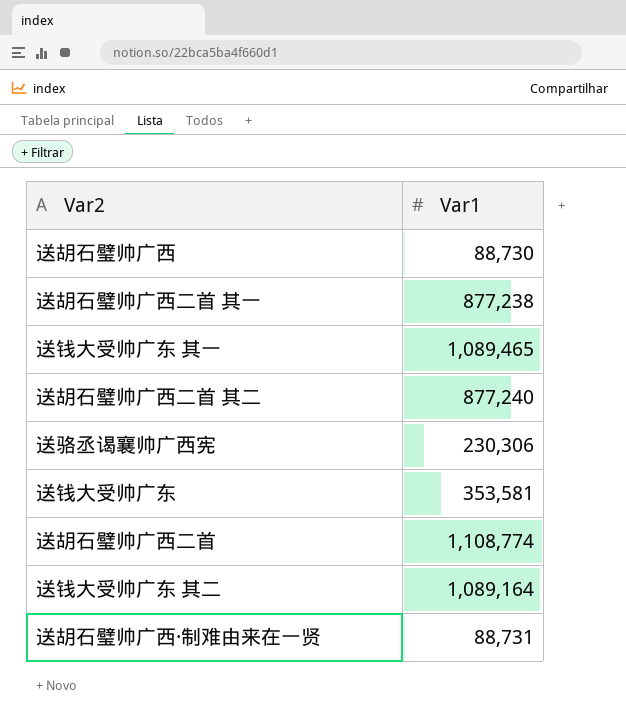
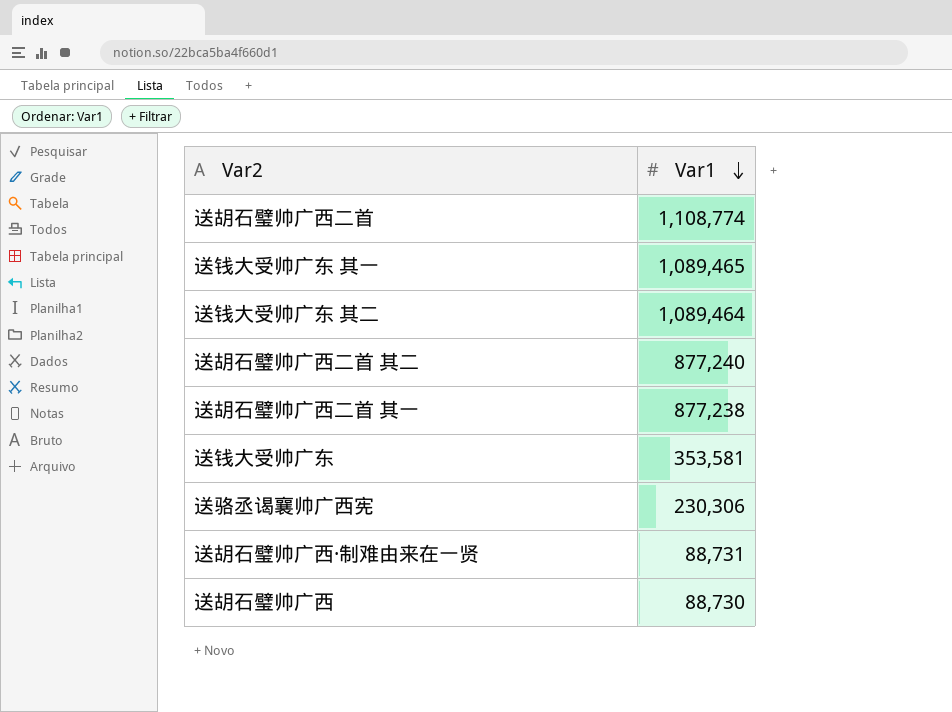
row order: none -> Var1 descending
送钱大受帅广东 其二 | Var1: 1,089,164 -> 1,089,464

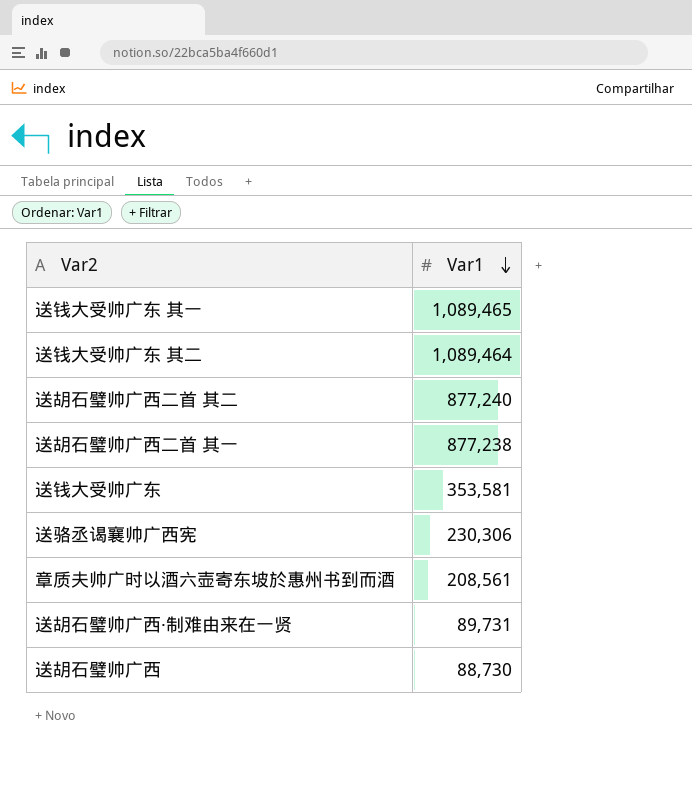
row 送胡石璧帅广西二首: 1,108,774 -> none
row 章质夫帅广时以酒六壶寄东坡於惠州书到而酒: none -> 208,561
送胡石璧帅广西·制难由来在一贤 | Var1: 88,731 -> 89,731

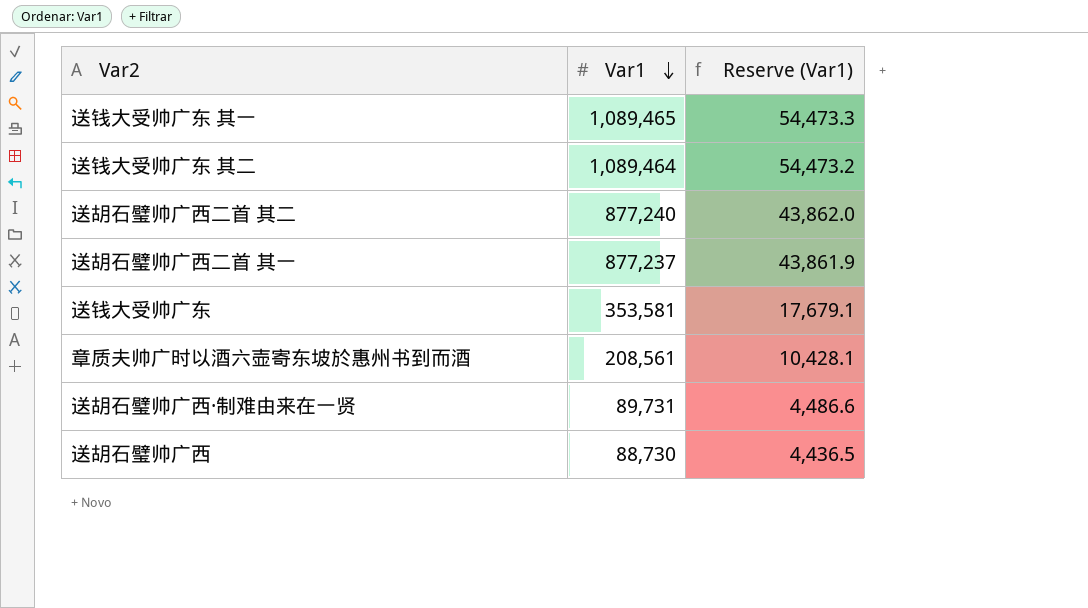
column Reserve (Var1) | formula: none -> [Var1] * 0.05
row 送骆丞谒襄帅广西宪: 230,306 -> none
送胡石璧帅广西二首 其一 | Var1: 877,238 -> 877,237

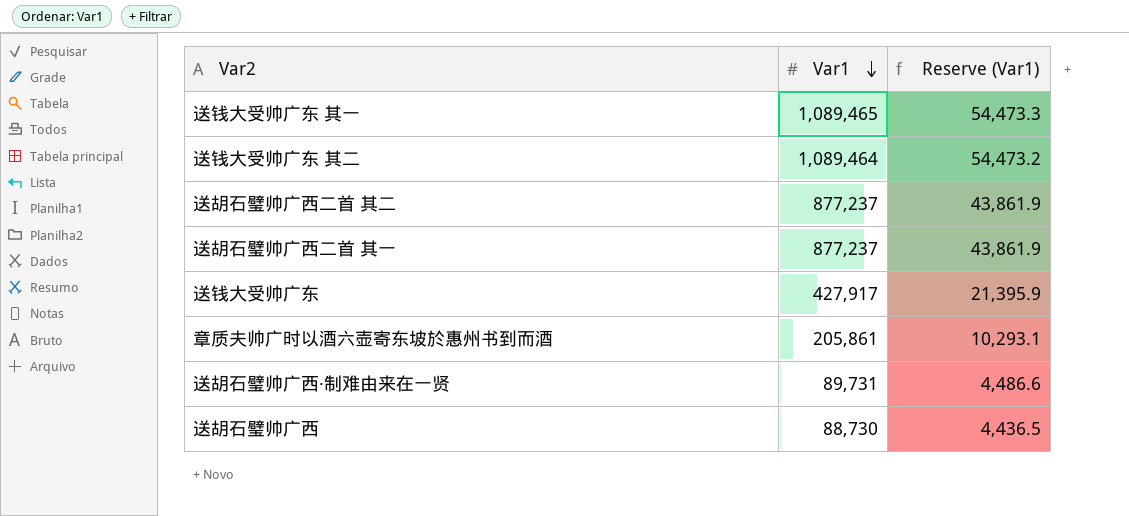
送胡石璧帅广西二首 其二 | Var1: 877,240 -> 877,237
送胡石璧帅广西二首 其二 | Reserve (Var1): 43,862.0 -> 43,861.9
送钱大受帅广东 | Var1: 353,581 -> 427,917
送钱大受帅广东 | Reserve (Var1): 17,679.1 -> 21,395.9
章质夫帅广时以酒六壶寄东坡於惠州书到而酒 | Var1: 208,561 -> 205,861
章质夫帅广时以酒六壶寄东坡於惠州书到而酒 | Reserve (Var1): 10,428.1 -> 10,293.1

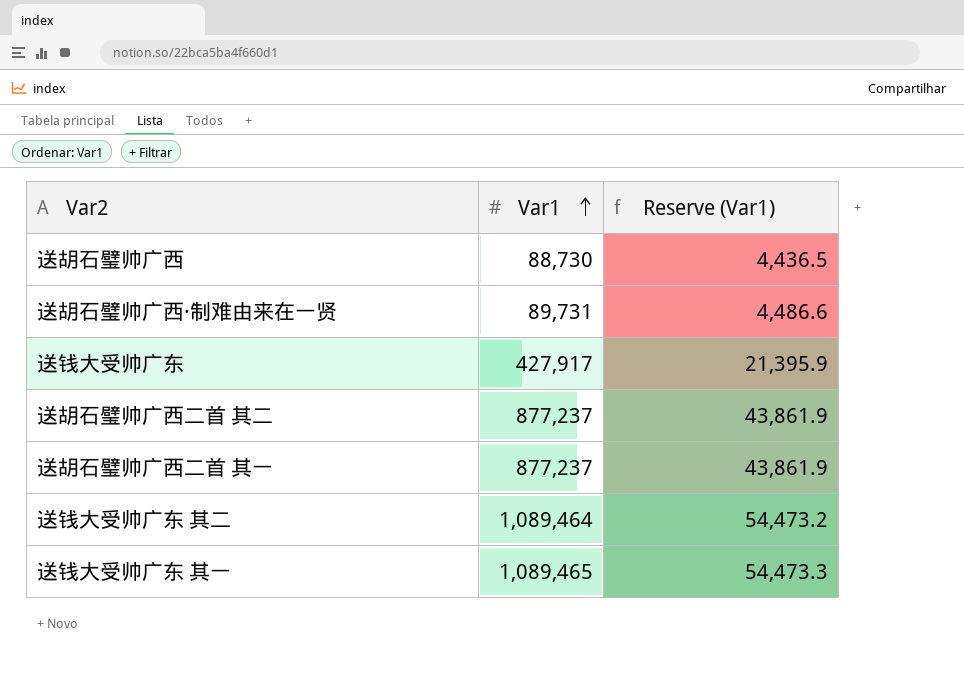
row order: Var1 descending -> Var1 ascending
row 章质夫帅广时以酒六壶寄东坡於惠州书到而酒: 205,861 | 10,293.1 -> none

